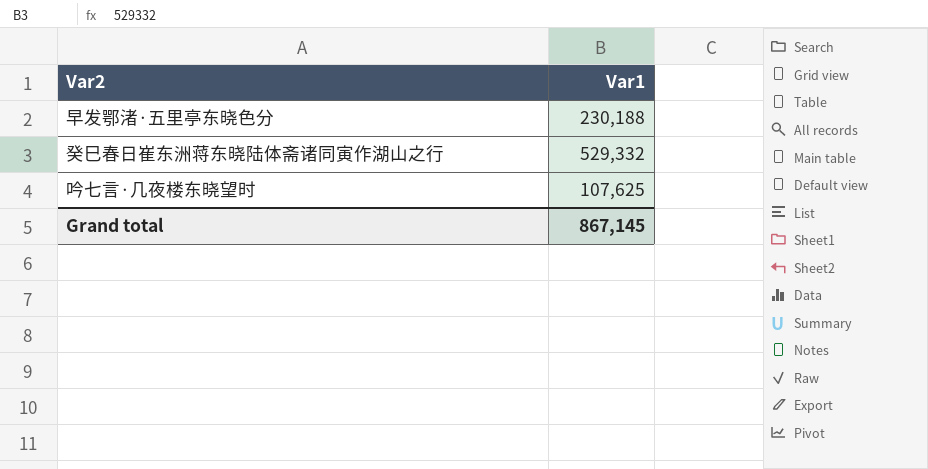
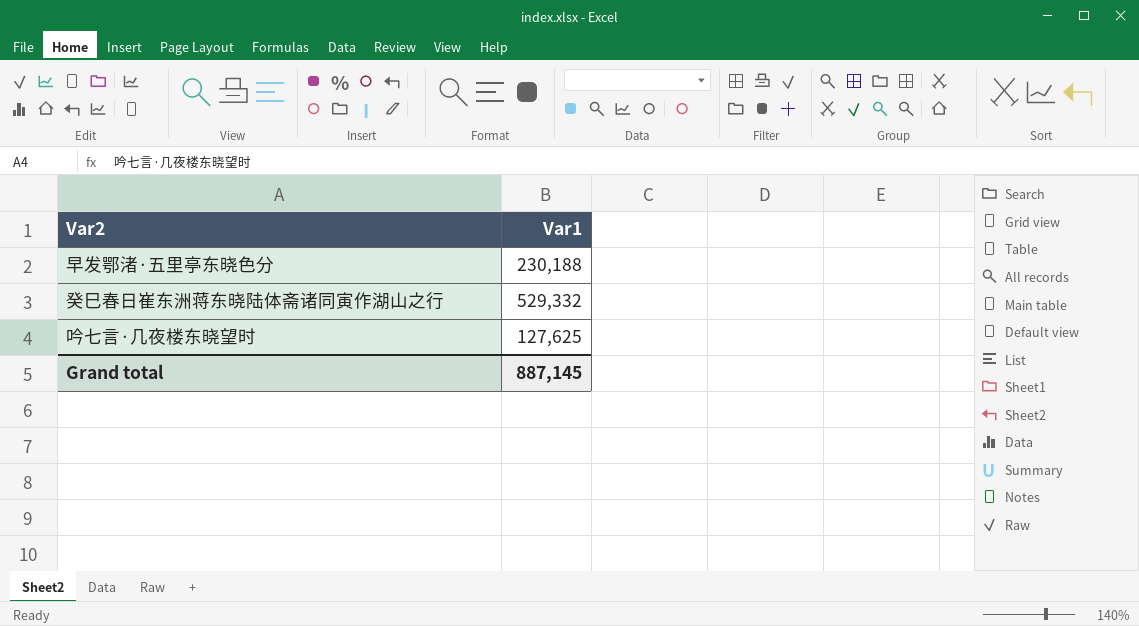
吟七言·几夜楼东晓望时 | Var1: 107,625 -> 127,625
Grand total | Var1: 867,145 -> 887,145

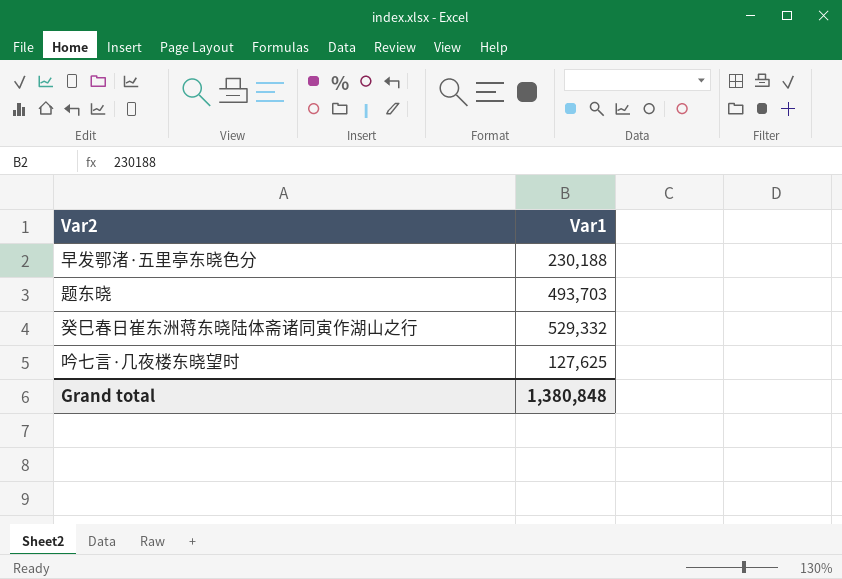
row 题东晓: none -> 493,703
Grand total | Var1: 887,145 -> 1,380,848

